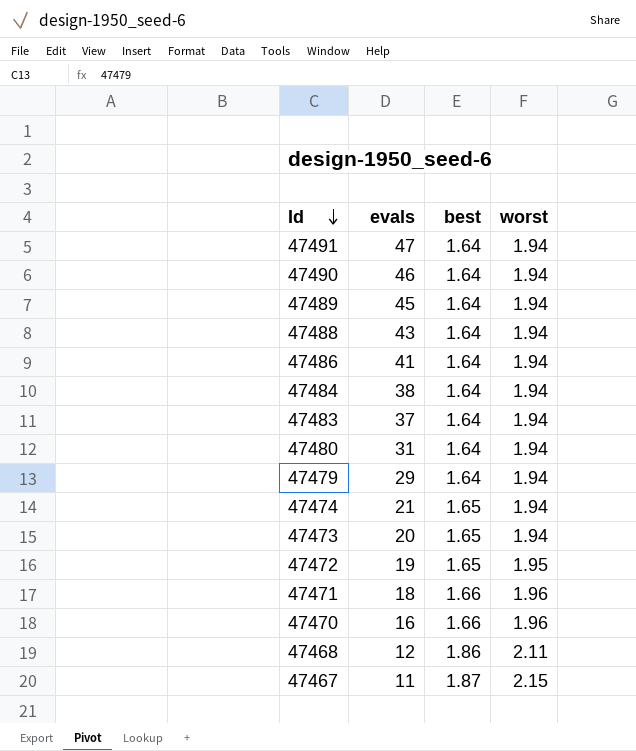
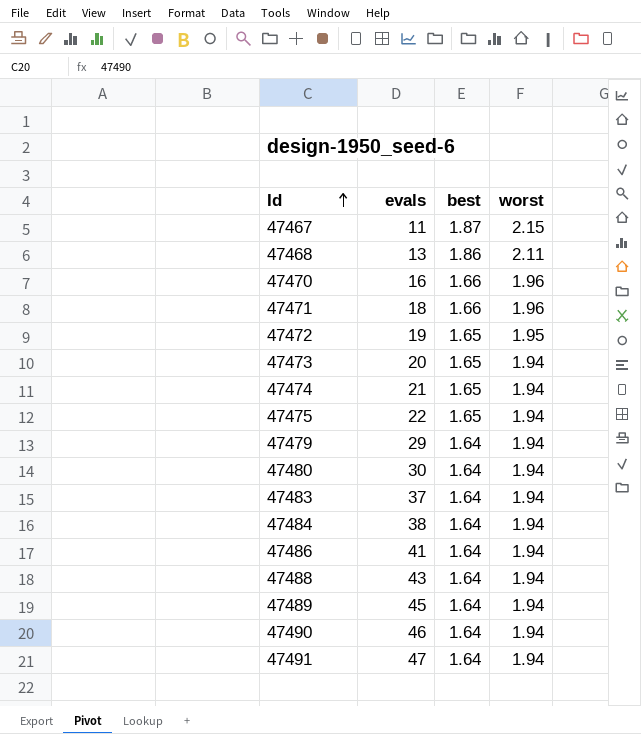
row order: Id descending -> Id ascending
47468 | evals: 12 -> 13
row 47475: none -> 22 | 1.65 | 1.94
47480 | evals: 31 -> 30

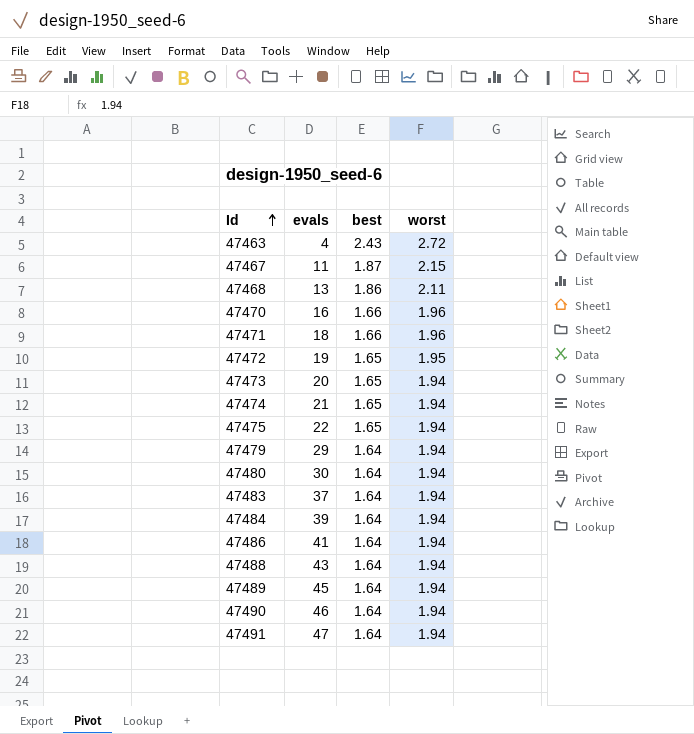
row 47463: none -> 4 | 2.43 | 2.72
47484 | evals: 38 -> 39

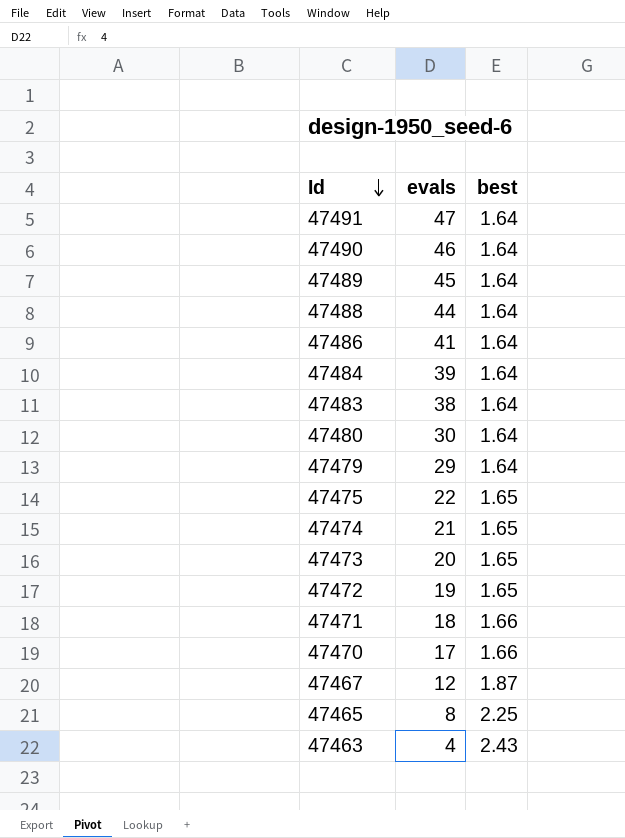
row order: Id ascending -> Id descending
column worst | position: 4 -> none
row 47468: 13 | 1.86 | 2.11 -> none
47488 | evals: 43 -> 44
47483 | evals: 37 -> 38
47470 | evals: 16 -> 17
47467 | evals: 11 -> 12
row 47465: none -> 8 | 2.25

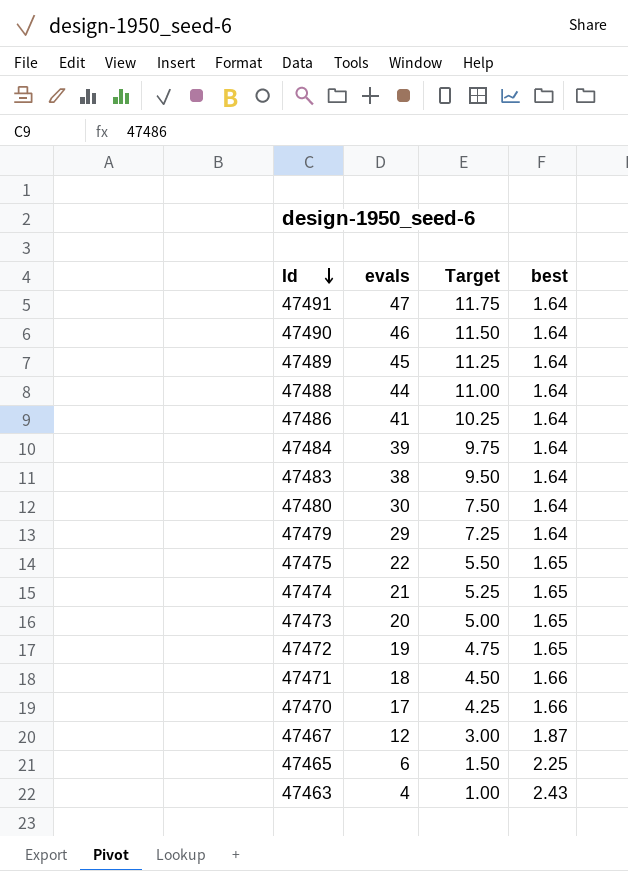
column Target | formula: none -> [evals] * 0.25
47465 | evals: 8 -> 6

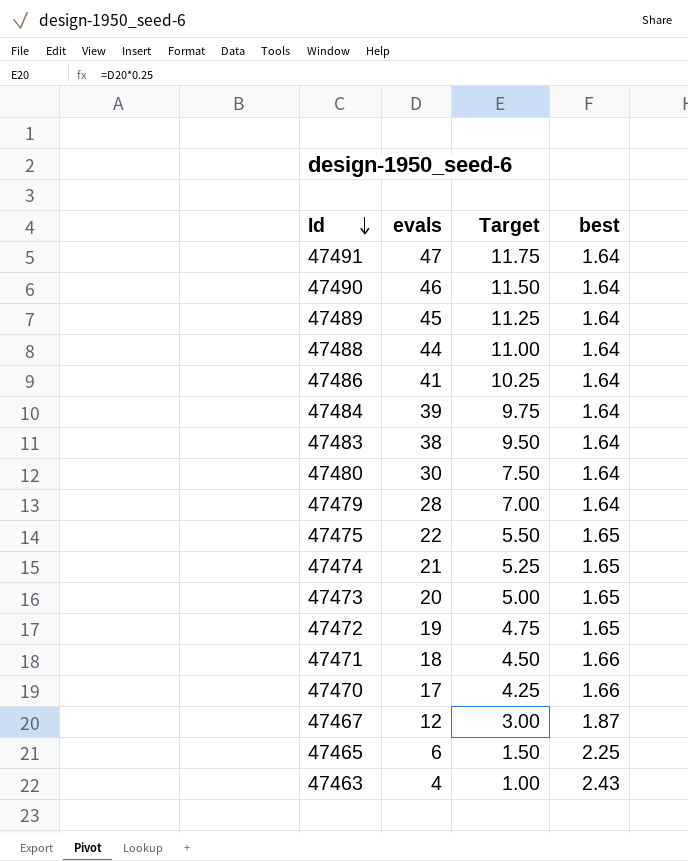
47479 | evals: 29 -> 28
47479 | Target: 7.25 -> 7.00

